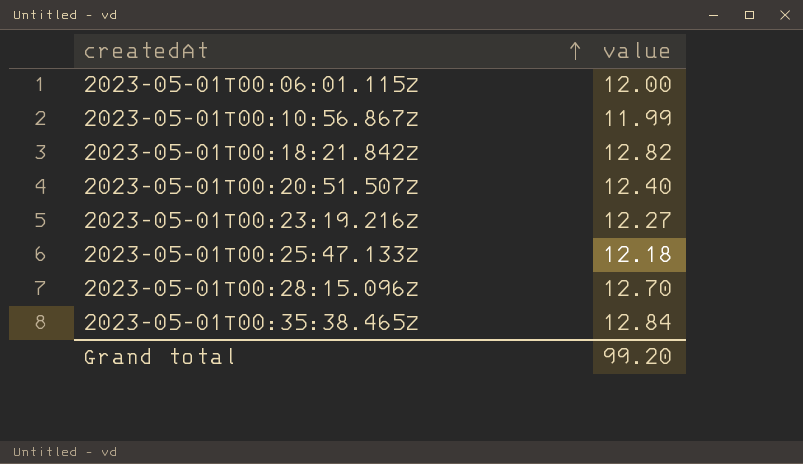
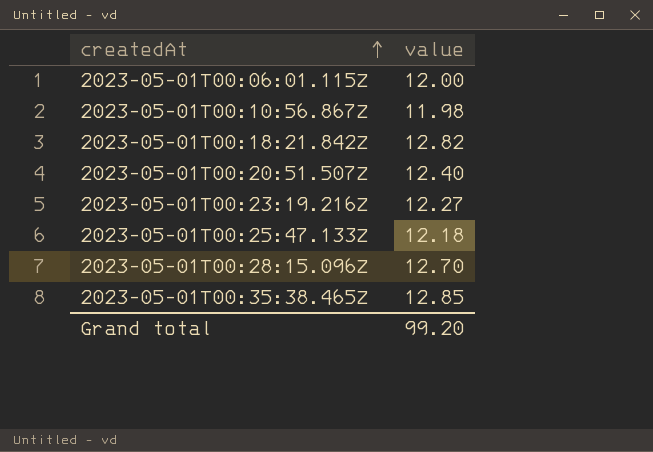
2023-05-01T00:10:56.867Z | value: 11.99 -> 11.98
2023-05-01T00:35:38.465Z | value: 12.84 -> 12.85

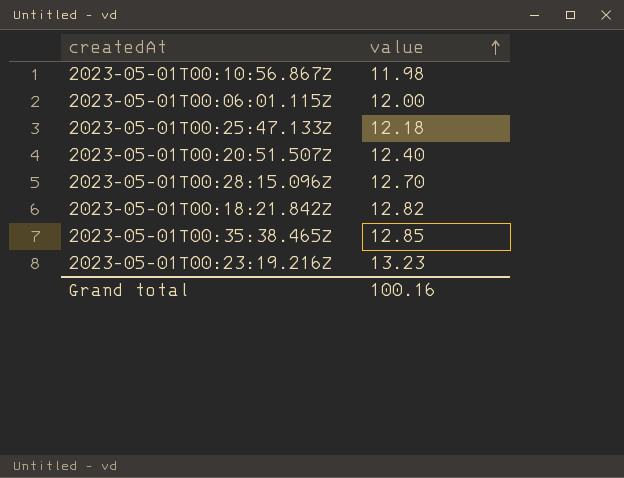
row order: createdAt ascending -> value ascending
2023-05-01T00:23:19.216Z | value: 12.27 -> 13.23
Grand total | value: 99.20 -> 100.16

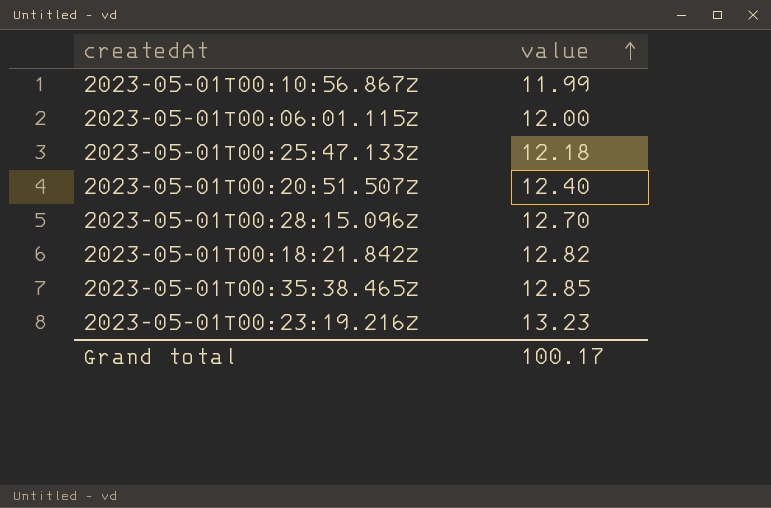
2023-05-01T00:10:56.867Z | value: 11.98 -> 11.99
Grand total | value: 100.16 -> 100.17

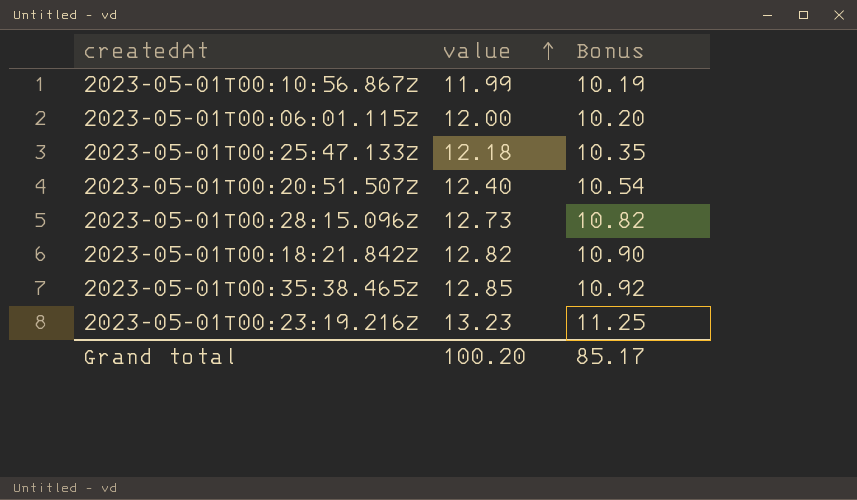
column Bonus | formula: none -> [value] * 0.85
2023-05-01T00:28:15.096Z | value: 12.70 -> 12.73
Grand total | value: 100.17 -> 100.20

